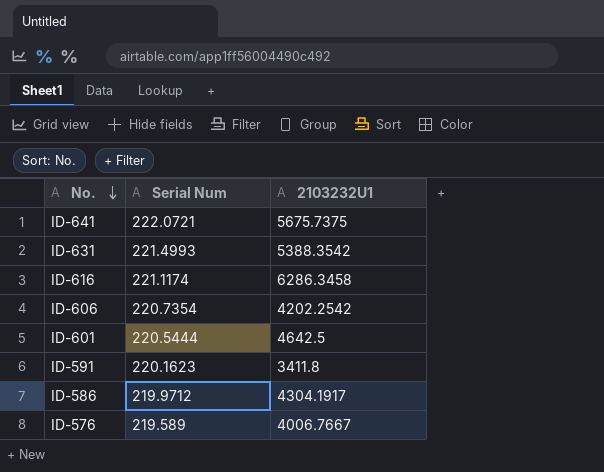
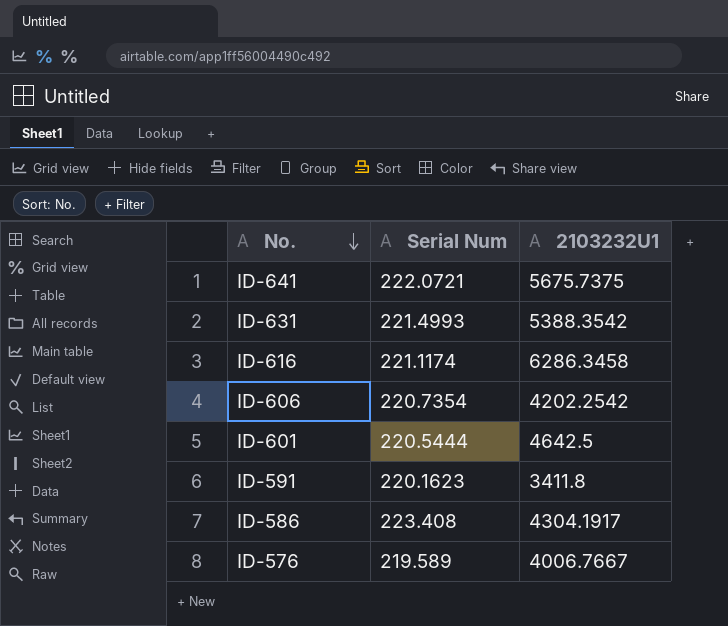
ID-586 | Serial Num: 219.9712 -> 223.408

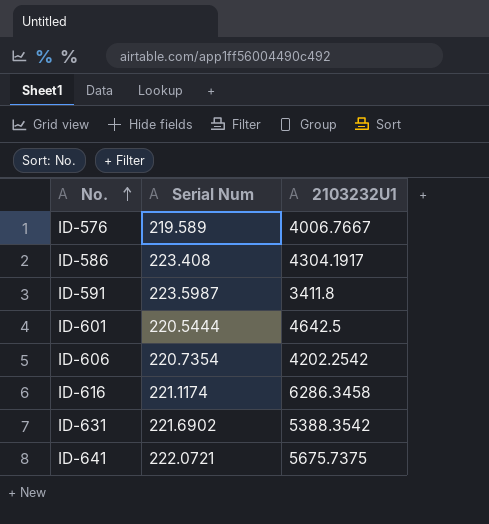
row order: No. descending -> No. ascending
ID-591 | Serial Num: 220.1623 -> 223.5987
ID-631 | Serial Num: 221.4993 -> 221.6902

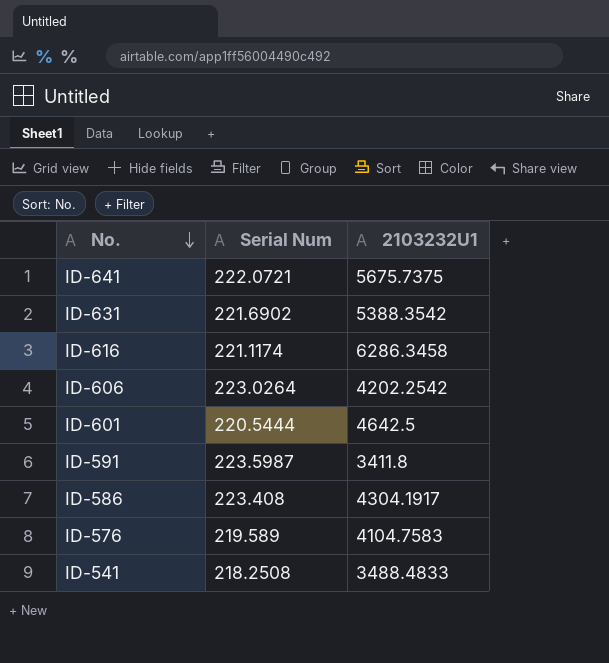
row order: No. ascending -> No. descending
ID-606 | Serial Num: 220.7354 -> 223.0264
ID-576 | 2103232U1: 4006.7667 -> 4104.7583
row ID-541: none -> 218.2508 | 3488.4833

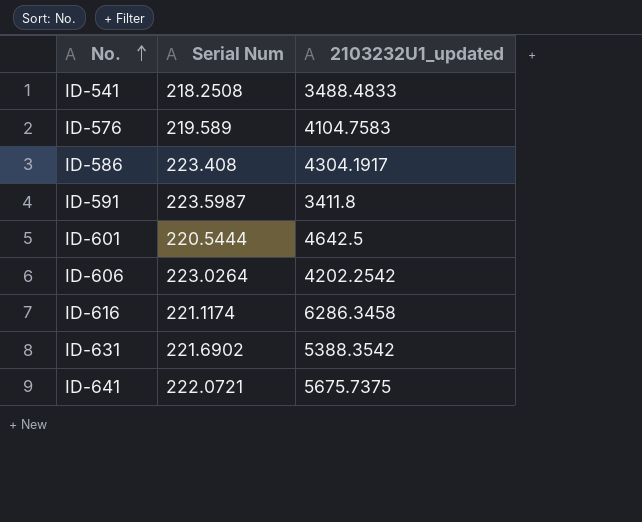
row order: No. descending -> No. ascending
column name: 2103232U1 -> 2103232U1_updated

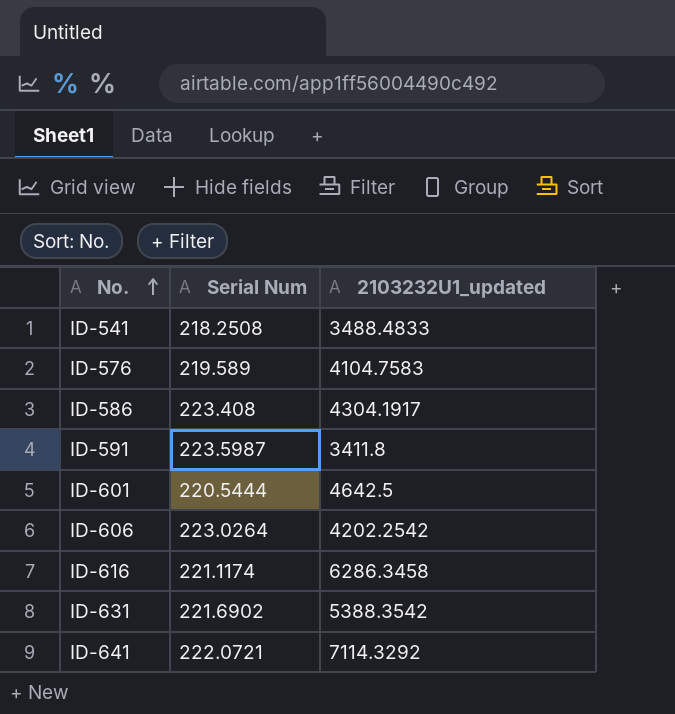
ID-641 | 2103232U1_updated: 5675.7375 -> 7114.3292

